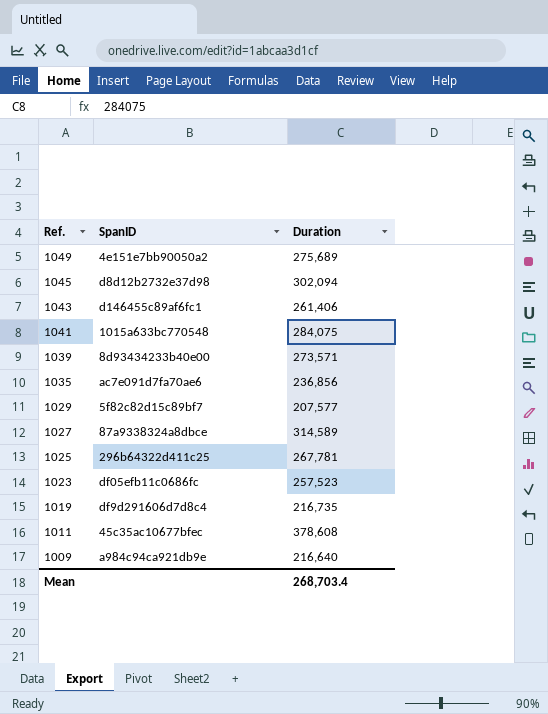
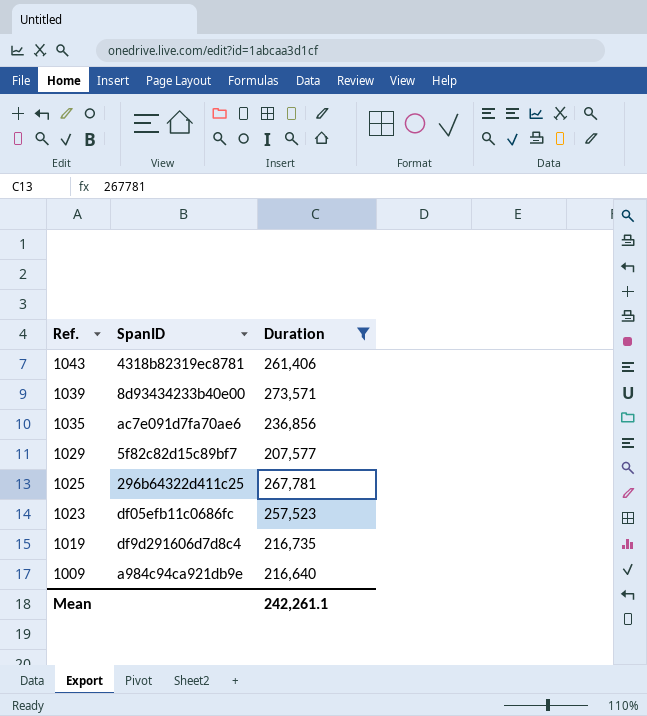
filter: none -> Duration <= 273,571
1043 | SpanID: d146455c89af6fc1 -> 4318b82319ec8781
Mean | Duration: 268,703.4 -> 242,261.1

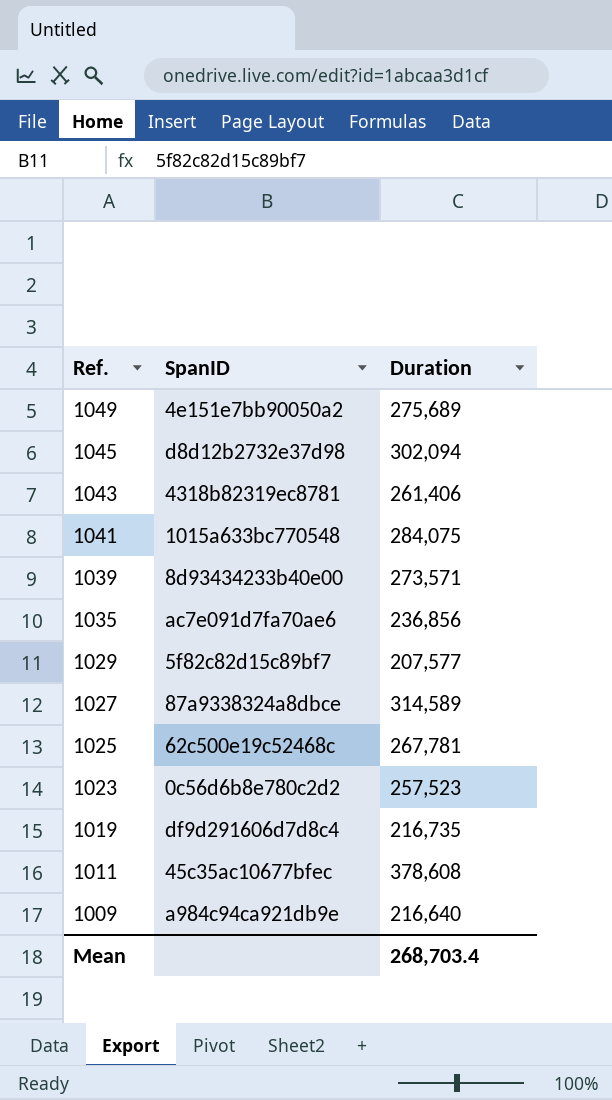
filter: Duration <= 273,571 -> none
1025 | SpanID: 296b64322d411c25 -> 62c500e19c52468c
1023 | SpanID: df05efb11c0686fc -> 0c56d6b8e780c2d2
Mean | Duration: 242,261.1 -> 268,703.4

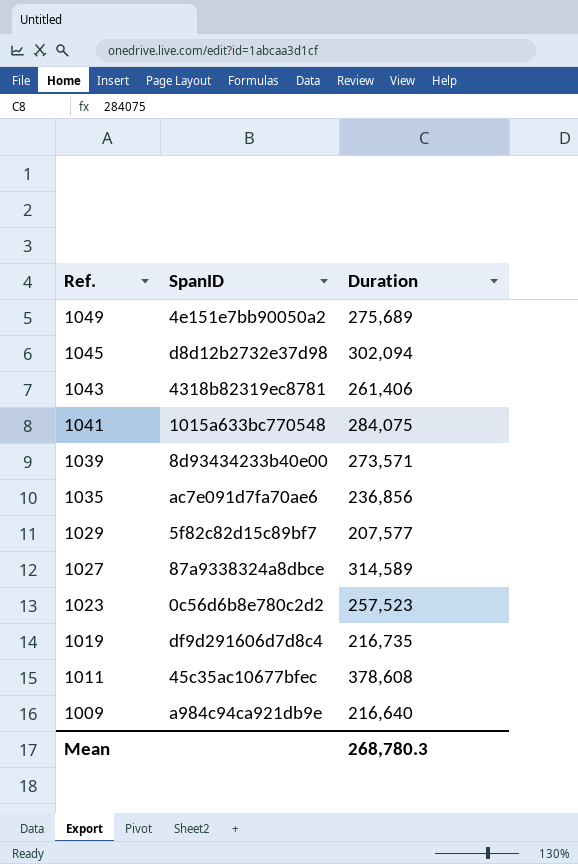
row 1025: 62c500e19c52468c | 267,781 -> none
Mean | Duration: 268,703.4 -> 268,780.3

